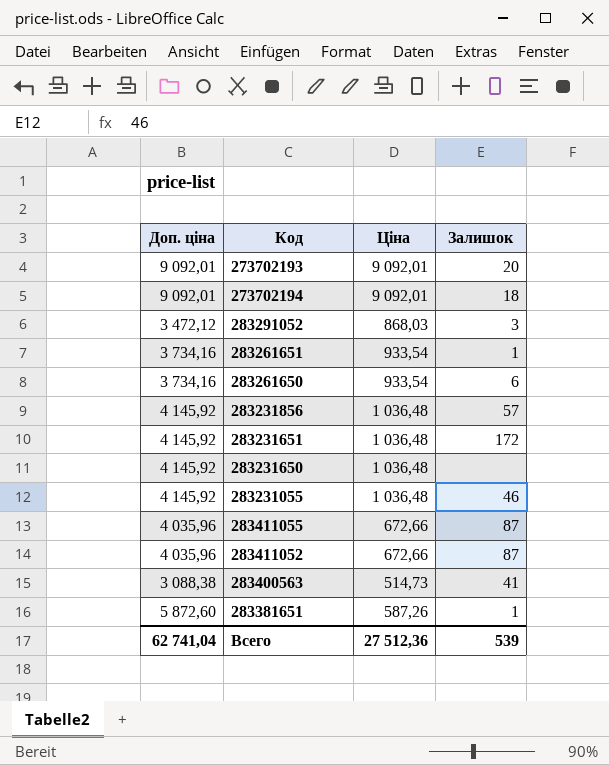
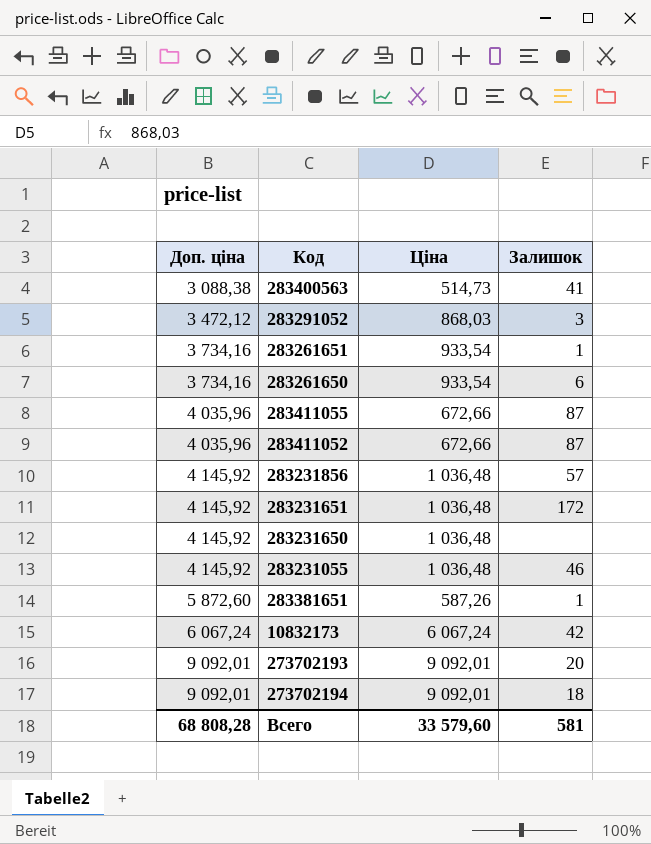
row order: none -> Доп. ціна ascending
row 10832173: none -> 6 067,24 | 6 067,24 | 42
Всего | Доп. ціна: 62 741,04 -> 68 808,28
Всего | Ціна: 27 512,36 -> 33 579,60
Всего | Залишок: 539 -> 581

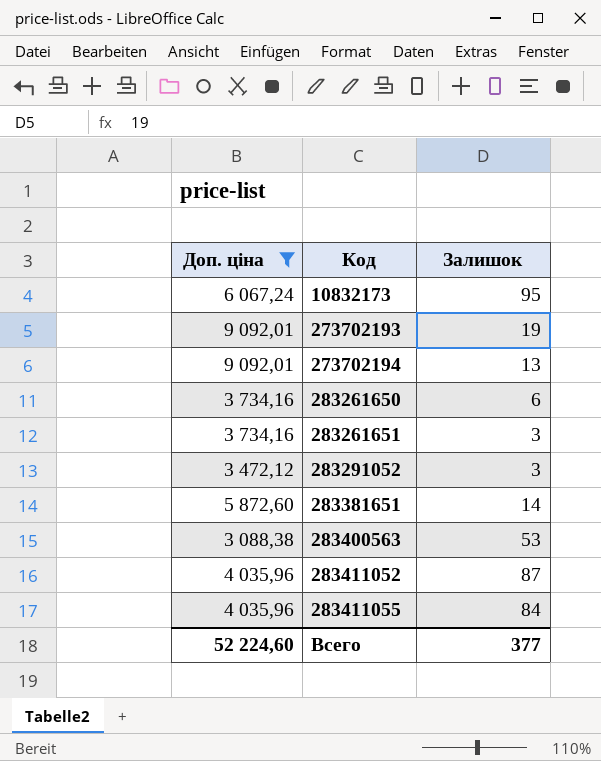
filter: none -> Доп. ціна != 4 145,92
row order: Доп. ціна ascending -> Код ascending
column Ціна | position: 3 -> none
10832173 | Залишок: 42 -> 95
273702193 | Залишок: 20 -> 19
273702194 | Залишок: 18 -> 13
283261651 | Залишок: 1 -> 3
283381651 | Залишок: 1 -> 14
283400563 | Залишок: 41 -> 53
283411055 | Залишок: 87 -> 84
Всего | Доп. ціна: 68 808,28 -> 52 224,60
Всего | Залишок: 581 -> 377

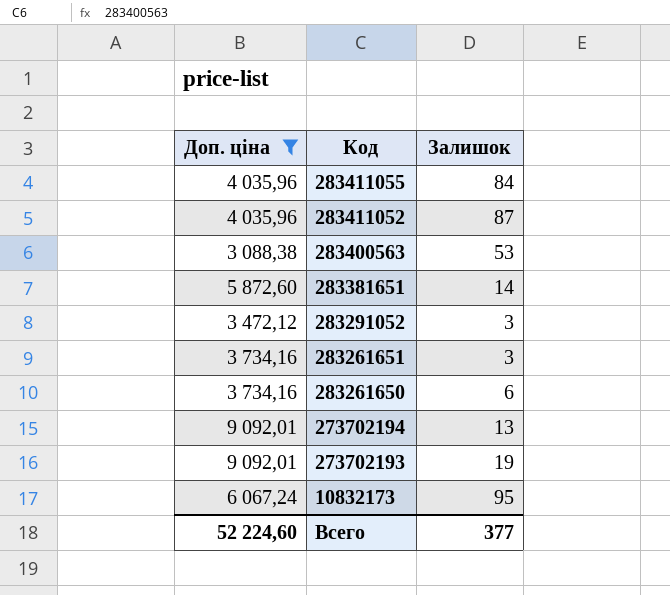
row order: Код ascending -> Код descending

